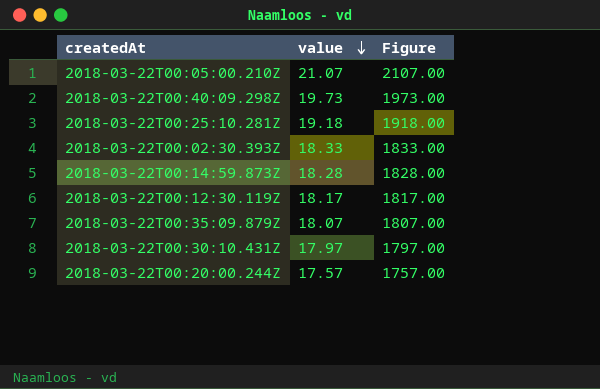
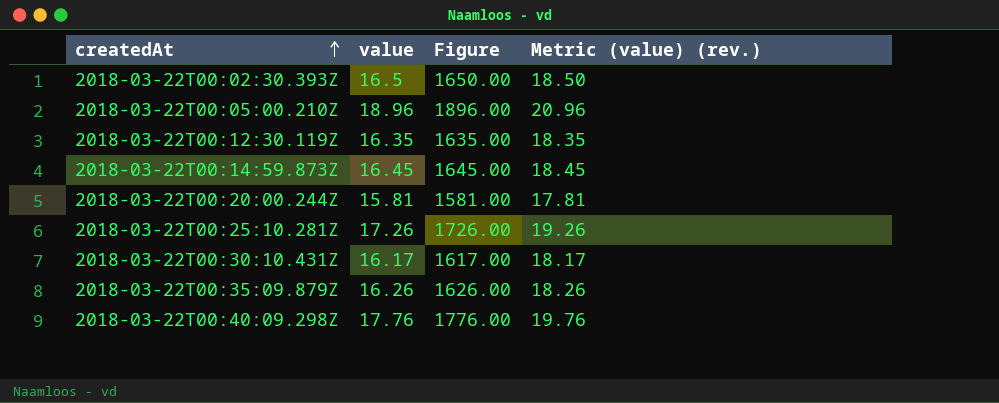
row order: value descending -> createdAt ascending
column Metric (value) (rev.) | formula: none -> [value] + 2
2018-03-22T00:02:30.393Z | value: 18.33 -> 16.5
2018-03-22T00:02:30.393Z | Figure: 1833.00 -> 1650.00
2018-03-22T00:05:00.210Z | value: 21.07 -> 18.96
2018-03-22T00:05:00.210Z | Figure: 2107.00 -> 1896.00
2018-03-22T00:12:30.119Z | value: 18.17 -> 16.35
2018-03-22T00:12:30.119Z | Figure: 1817.00 -> 1635.00
2018-03-22T00:14:59.873Z | value: 18.28 -> 16.45
2018-03-22T00:14:59.873Z | Figure: 1828.00 -> 1645.00
2018-03-22T00:20:00.244Z | value: 17.57 -> 15.81
2018-03-22T00:20:00.244Z | Figure: 1757.00 -> 1581.00
2018-03-22T00:25:10.281Z | value: 19.18 -> 17.26
2018-03-22T00:25:10.281Z | Figure: 1918.00 -> 1726.00
2018-03-22T00:30:10.431Z | value: 17.97 -> 16.17
2018-03-22T00:30:10.431Z | Figure: 1797.00 -> 1617.00
2018-03-22T00:35:09.879Z | value: 18.07 -> 16.26
2018-03-22T00:35:09.879Z | Figure: 1807.00 -> 1626.00
2018-03-22T00:40:09.298Z | value: 19.73 -> 17.76
2018-03-22T00:40:09.298Z | Figure: 1973.00 -> 1776.00

